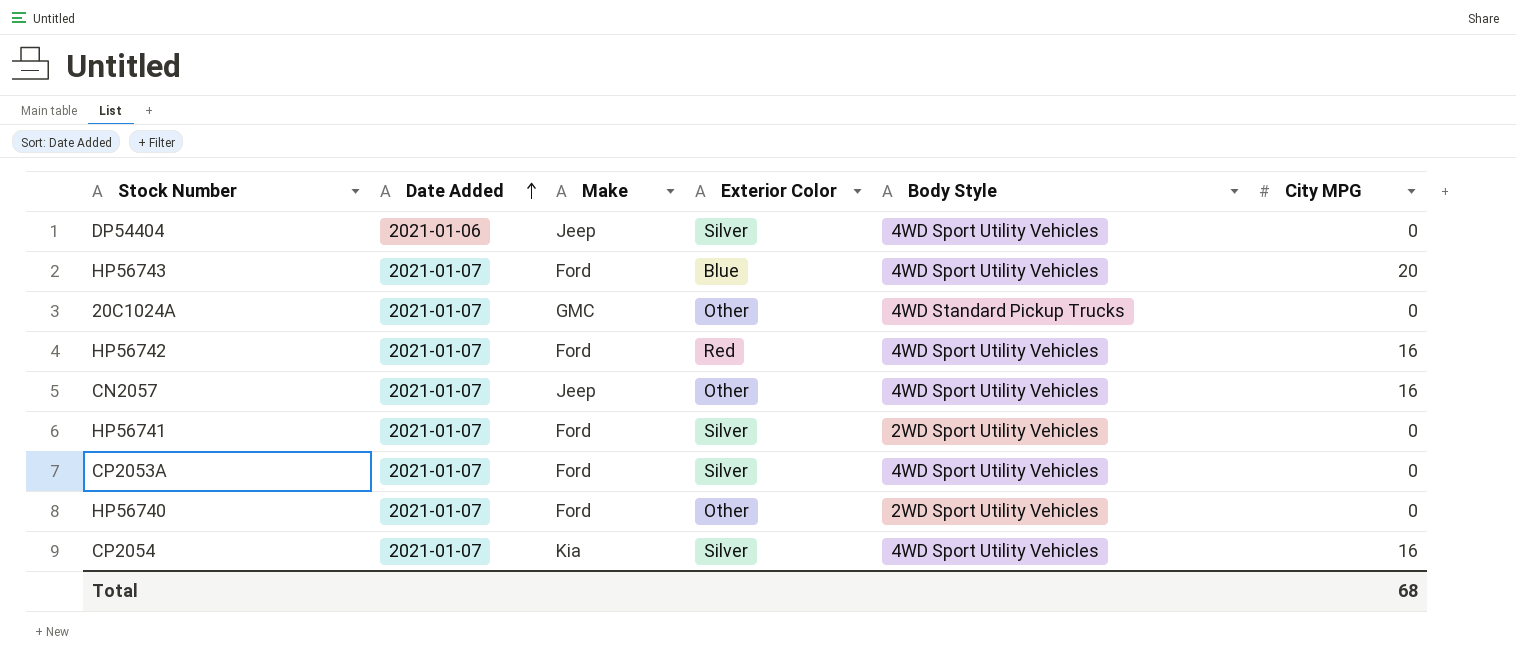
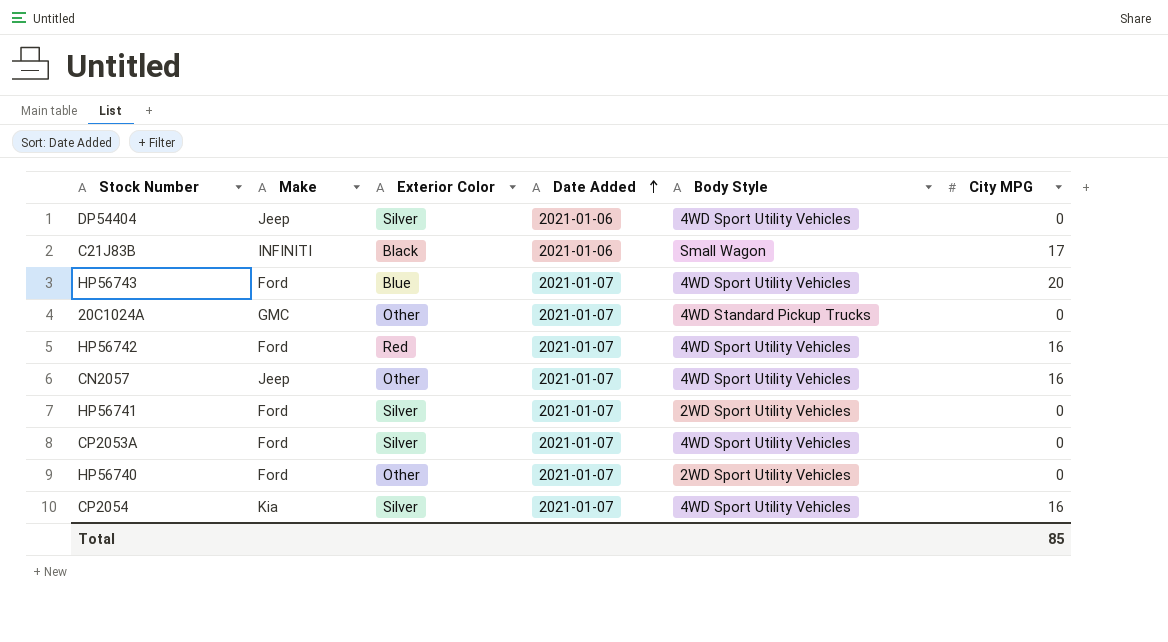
column Date Added | position: 2 -> 4
row C21J83B: none -> INFINITI | Black | 2021-01-06 | Small Wagon | 17
Total | City MPG: 68 -> 85

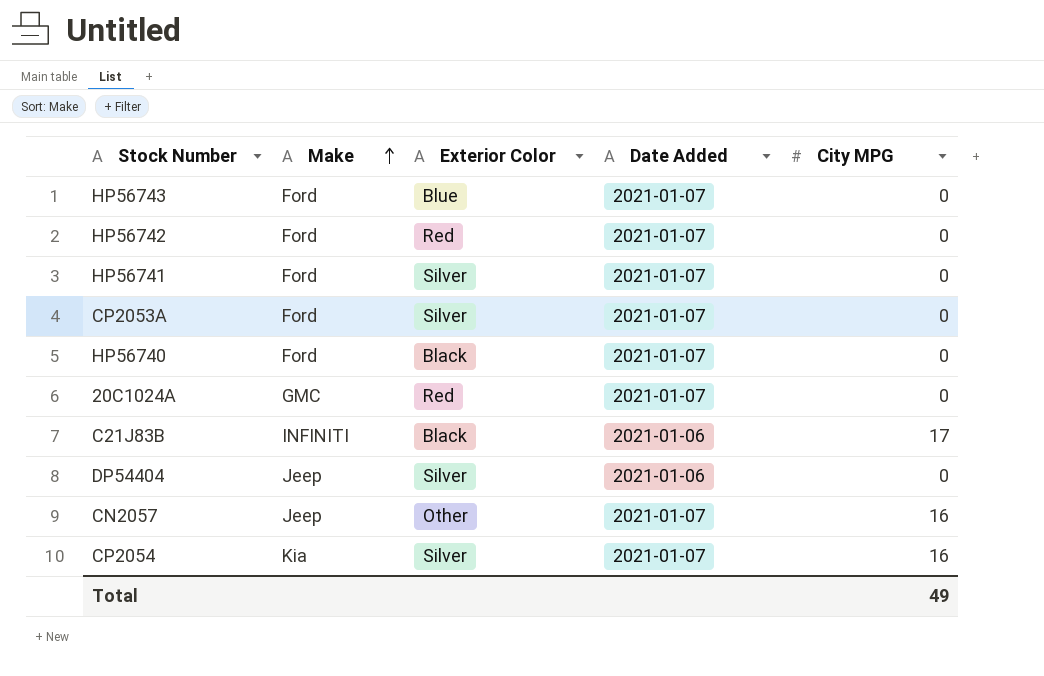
row order: Date Added ascending -> Make ascending
column Body Style | position: 5 -> none
HP56743 | City MPG: 20 -> 0
HP56742 | City MPG: 16 -> 0
HP56740 | Exterior Color: Other -> Black
20C1024A | Exterior Color: Other -> Red
Total | City MPG: 85 -> 49

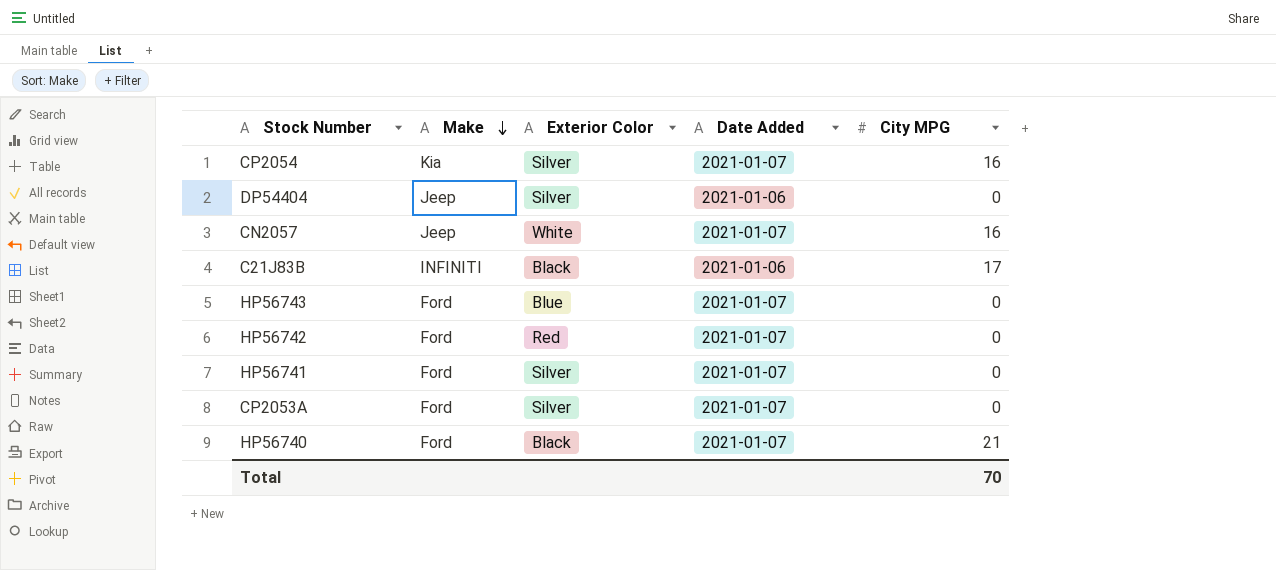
row order: Make ascending -> Make descending
row 20C1024A: GMC | Red | 2021-01-07 | 0 -> none
CN2057 | Exterior Color: Other -> White
HP56740 | City MPG: 0 -> 21
Total | City MPG: 49 -> 70

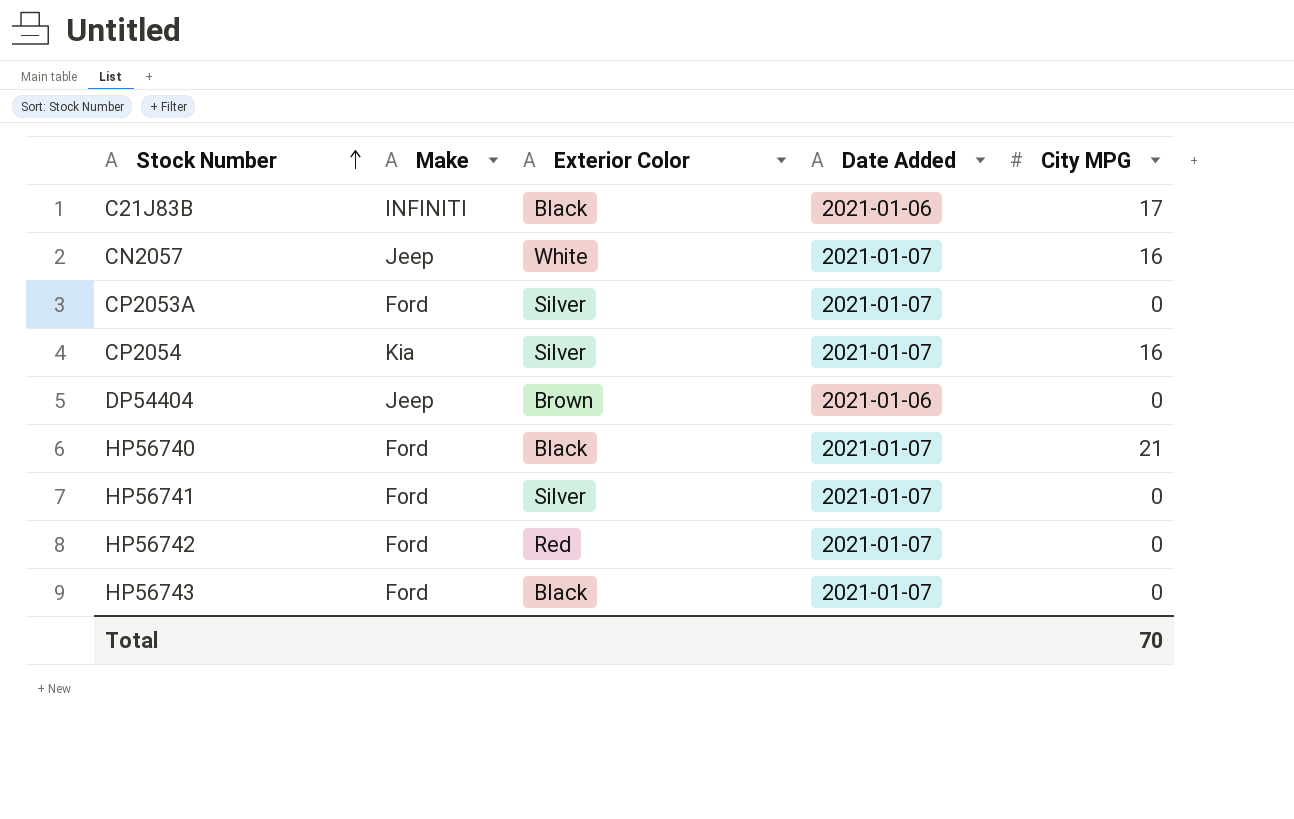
row order: Make descending -> Stock Number ascending
DP54404 | Exterior Color: Silver -> Brown
HP56743 | Exterior Color: Blue -> Black

